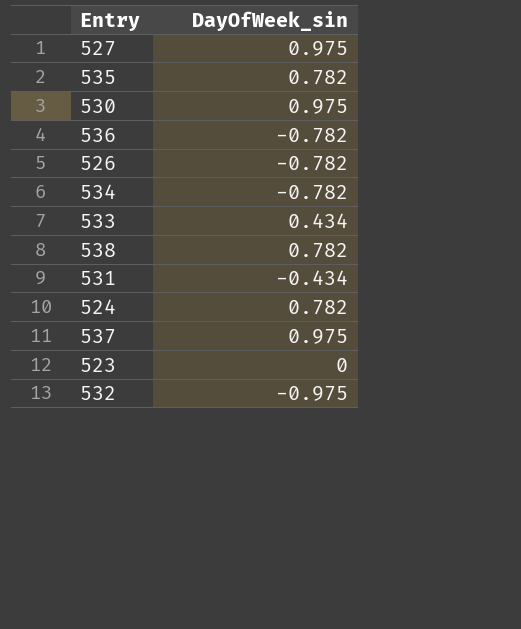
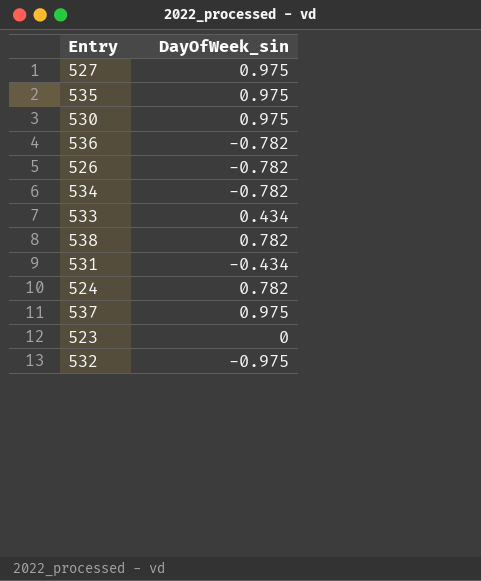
535 | DayOfWeek_sin: 0.782 -> 0.975

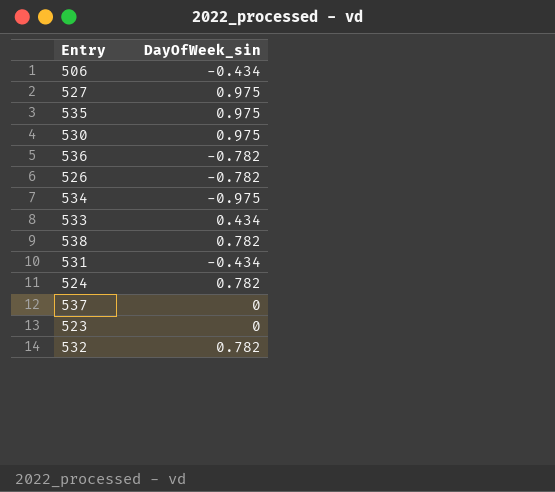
row 506: none -> -0.434
534 | DayOfWeek_sin: -0.782 -> -0.975
537 | DayOfWeek_sin: 0.975 -> 0
532 | DayOfWeek_sin: -0.975 -> 0.782

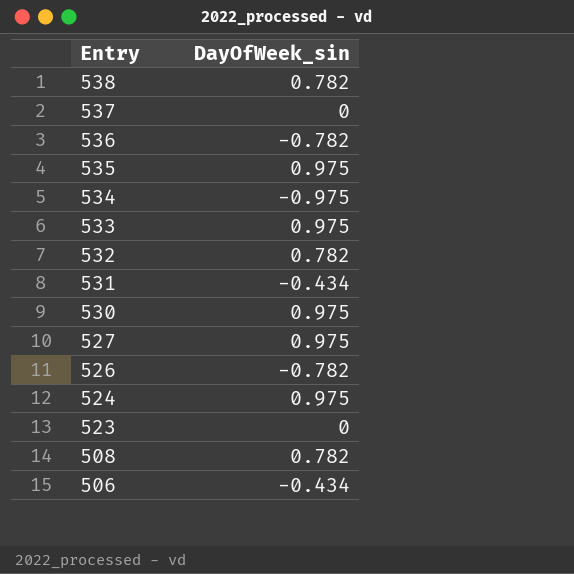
row order: none -> Entry descending
533 | DayOfWeek_sin: 0.434 -> 0.975
524 | DayOfWeek_sin: 0.782 -> 0.975
row 508: none -> 0.782

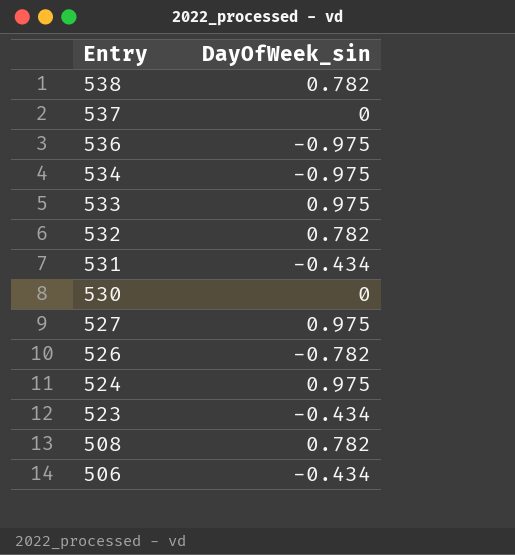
row 535: 0.975 -> none
536 | DayOfWeek_sin: -0.782 -> -0.975
530 | DayOfWeek_sin: 0.975 -> 0
523 | DayOfWeek_sin: 0 -> -0.434

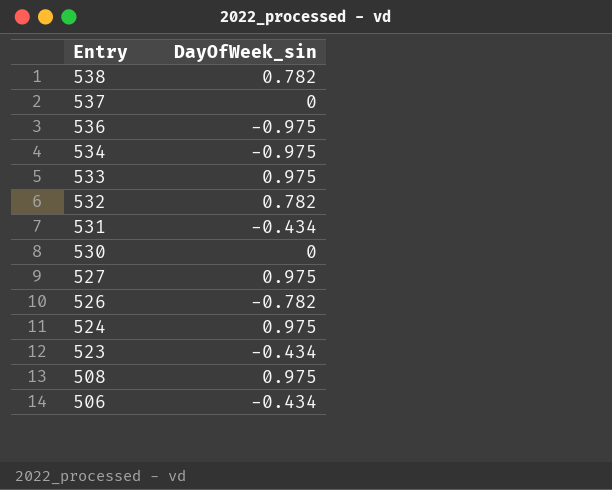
508 | DayOfWeek_sin: 0.782 -> 0.975

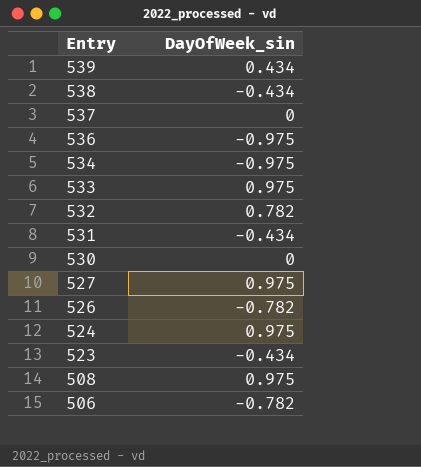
row 539: none -> 0.434
538 | DayOfWeek_sin: 0.782 -> -0.434
506 | DayOfWeek_sin: -0.434 -> -0.782

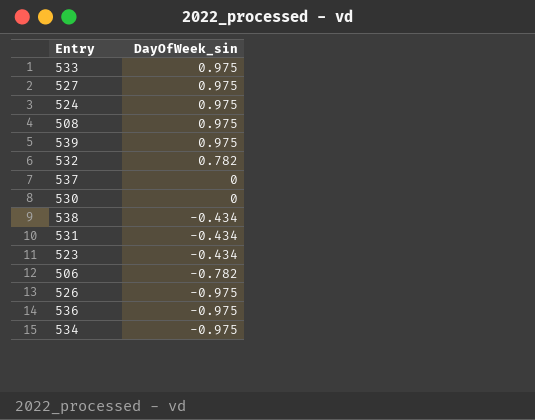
row order: Entry descending -> DayOfWeek_sin descending
539 | DayOfWeek_sin: 0.434 -> 0.975
526 | DayOfWeek_sin: -0.782 -> -0.975

